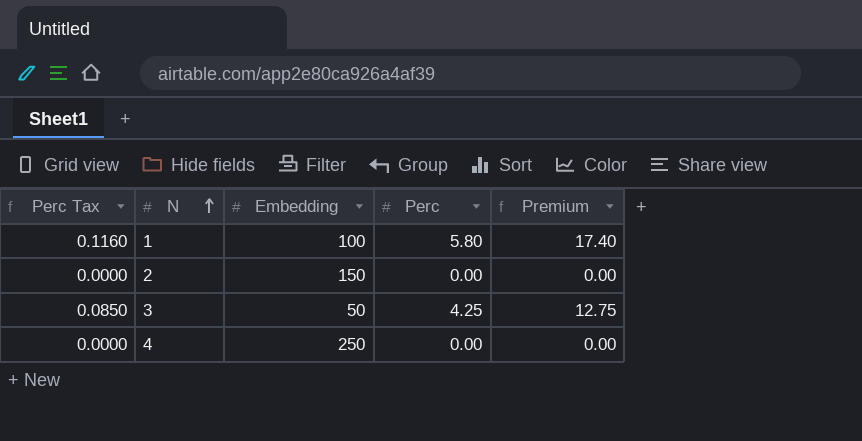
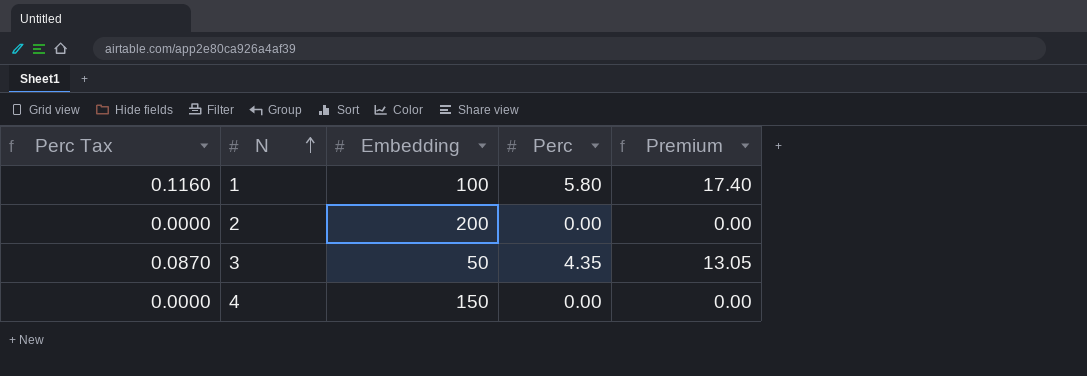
2 | Embedding: 150 -> 200
3 | Perc Tax: 0.0850 -> 0.0870
3 | Perc: 4.25 -> 4.35
3 | Premium: 12.75 -> 13.05
4 | Embedding: 250 -> 150

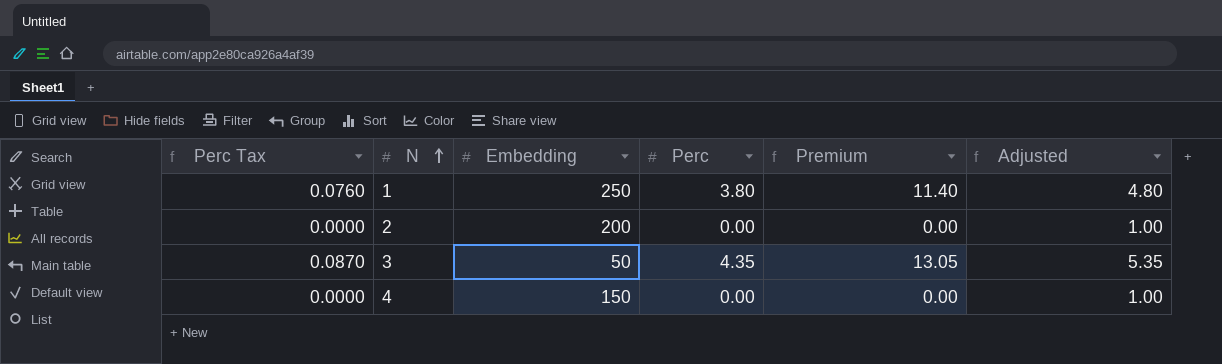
column Adjusted | formula: none -> [Perc] + 1
1 | Perc Tax: 0.1160 -> 0.0760
1 | Embedding: 100 -> 250
1 | Perc: 5.80 -> 3.80
1 | Premium: 17.40 -> 11.40

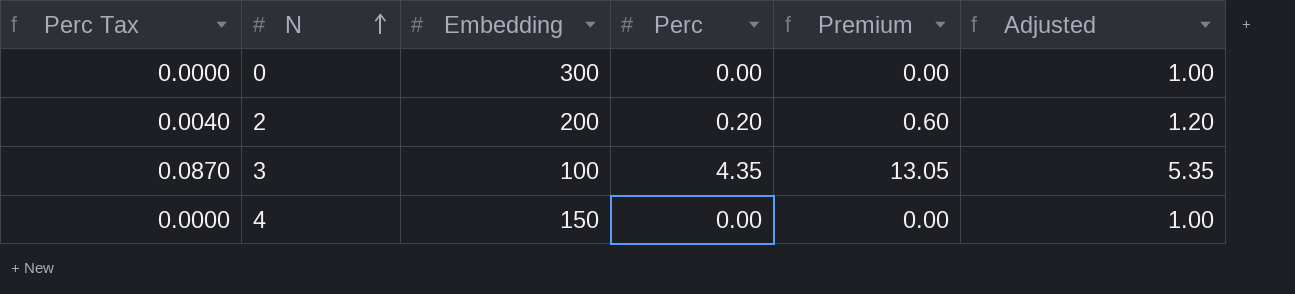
row 1: 0.0760 | 250 | 3.80 | 11.40 | 4.80 -> none
row 0: none -> 0.0000 | 300 | 0.00 | 0.00 | 1.00
2 | Perc Tax: 0.0000 -> 0.0040
2 | Perc: 0.00 -> 0.20
2 | Premium: 0.00 -> 0.60
2 | Adjusted: 1.00 -> 1.20
3 | Embedding: 50 -> 100

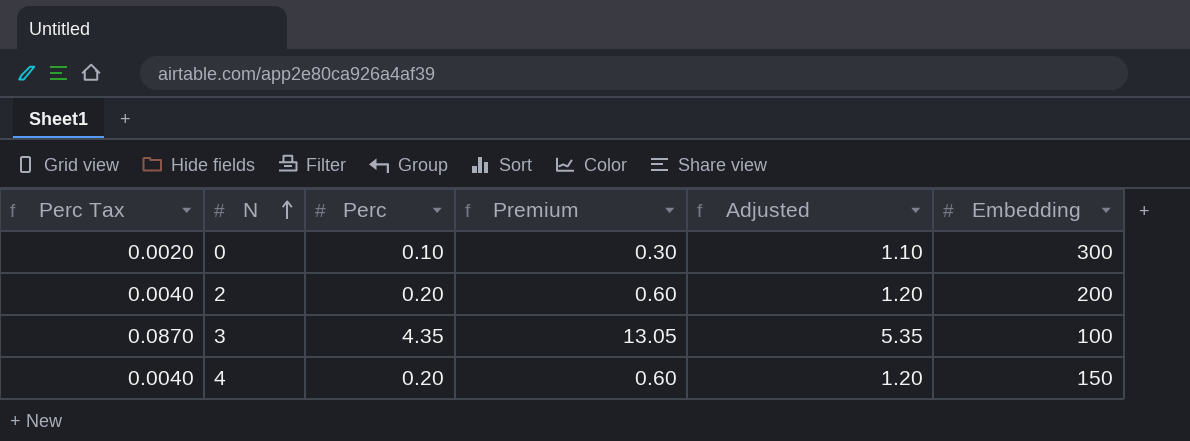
column Embedding | position: 3 -> 6
0 | Perc Tax: 0.0000 -> 0.0020
0 | Perc: 0.00 -> 0.10
0 | Premium: 0.00 -> 0.30
0 | Adjusted: 1.00 -> 1.10
4 | Perc Tax: 0.0000 -> 0.0040
4 | Perc: 0.00 -> 0.20
4 | Premium: 0.00 -> 0.60
4 | Adjusted: 1.00 -> 1.20

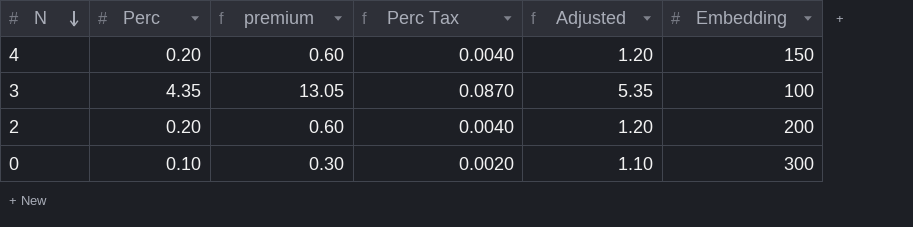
row order: N ascending -> N descending
column name: Premium -> premium
column Perc Tax | position: 1 -> 4

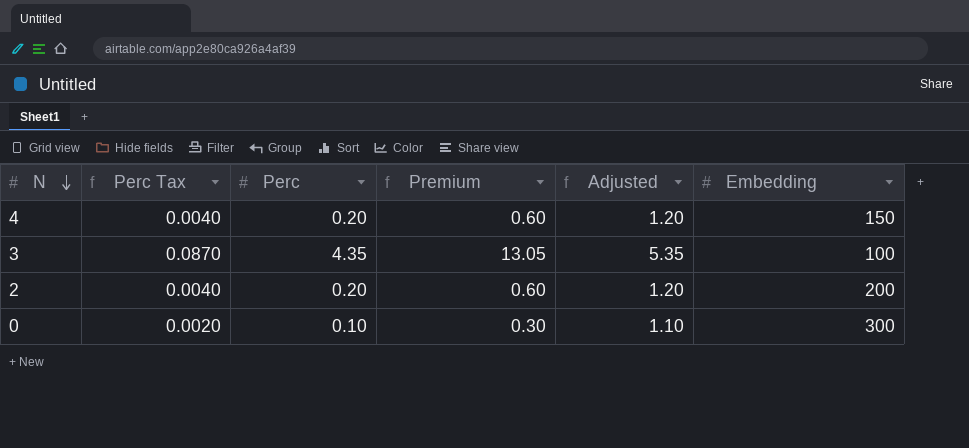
column Perc Tax | position: 4 -> 2
column name: premium -> Premium

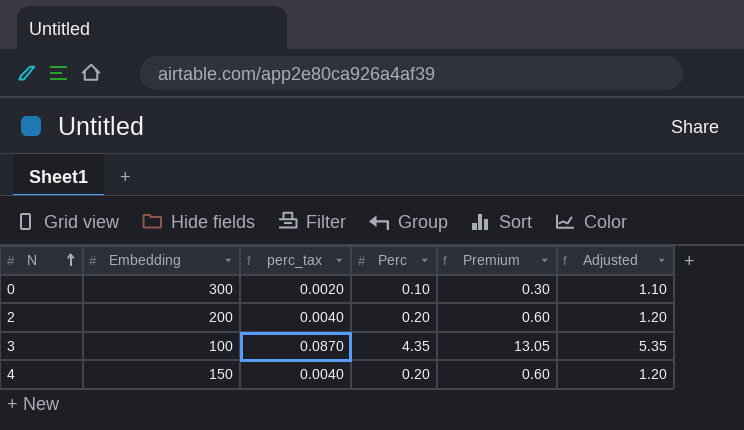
row order: N descending -> N ascending
column Embedding | position: 6 -> 2
column name: Perc Tax -> perc_tax

